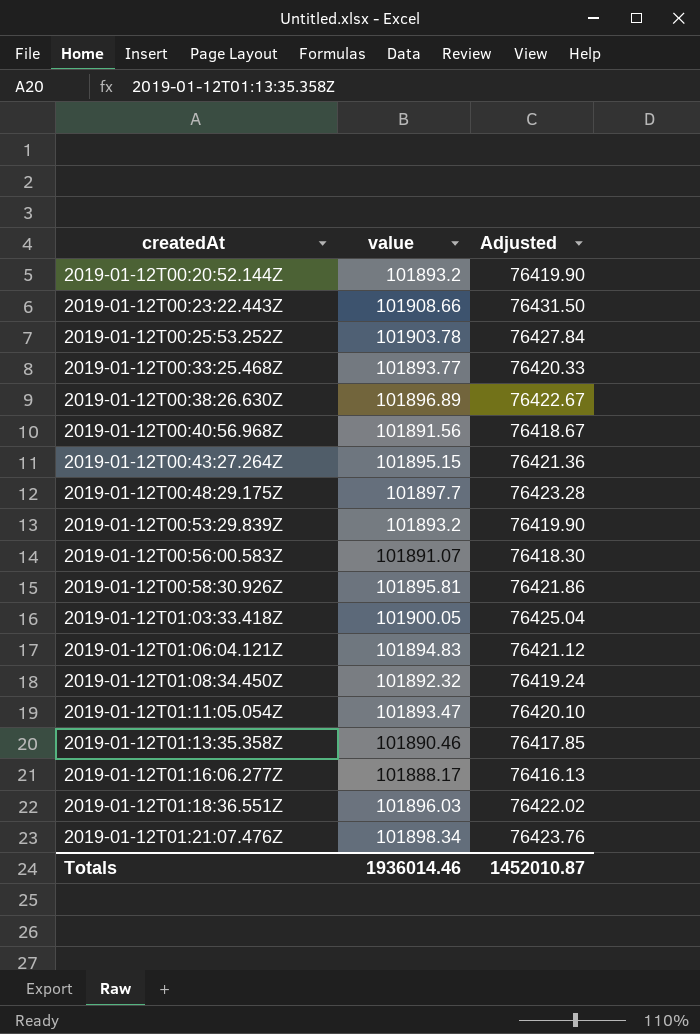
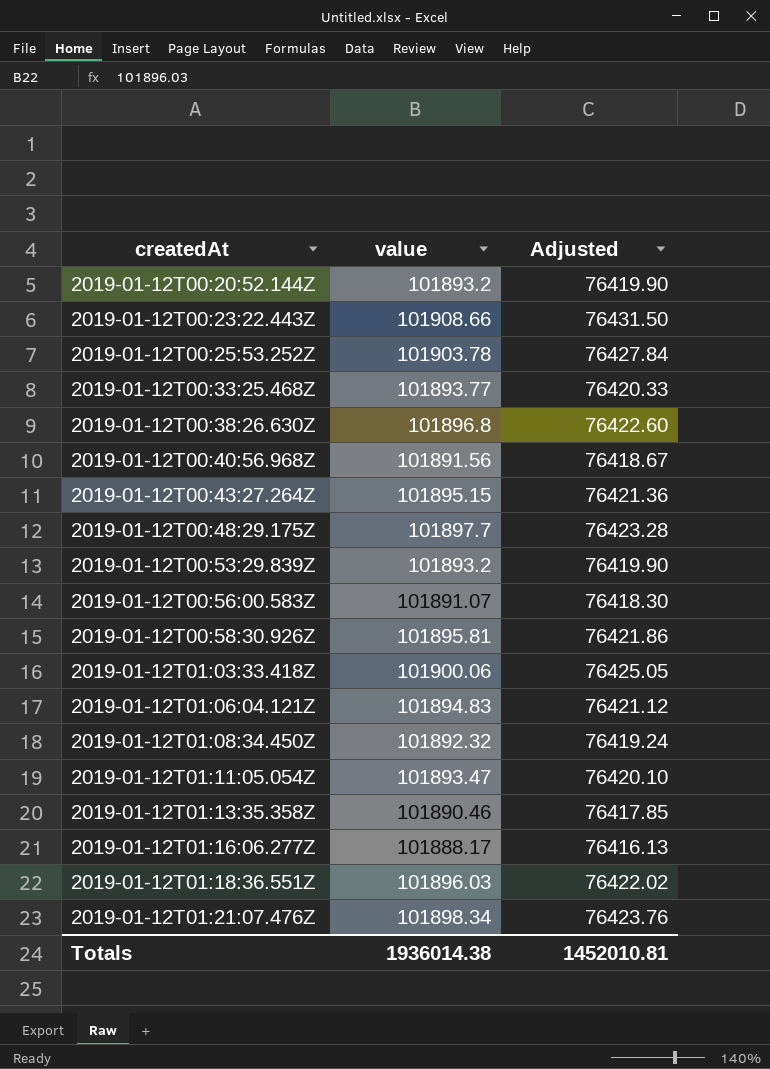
2019-01-12T00:38:26.630Z | value: 101896.89 -> 101896.8
2019-01-12T00:38:26.630Z | Adjusted: 76422.67 -> 76422.60
2019-01-12T01:03:33.418Z | value: 101900.05 -> 101900.06
2019-01-12T01:03:33.418Z | Adjusted: 76425.04 -> 76425.05
Totals | value: 1936014.46 -> 1936014.38
Totals | Adjusted: 1452010.87 -> 1452010.81

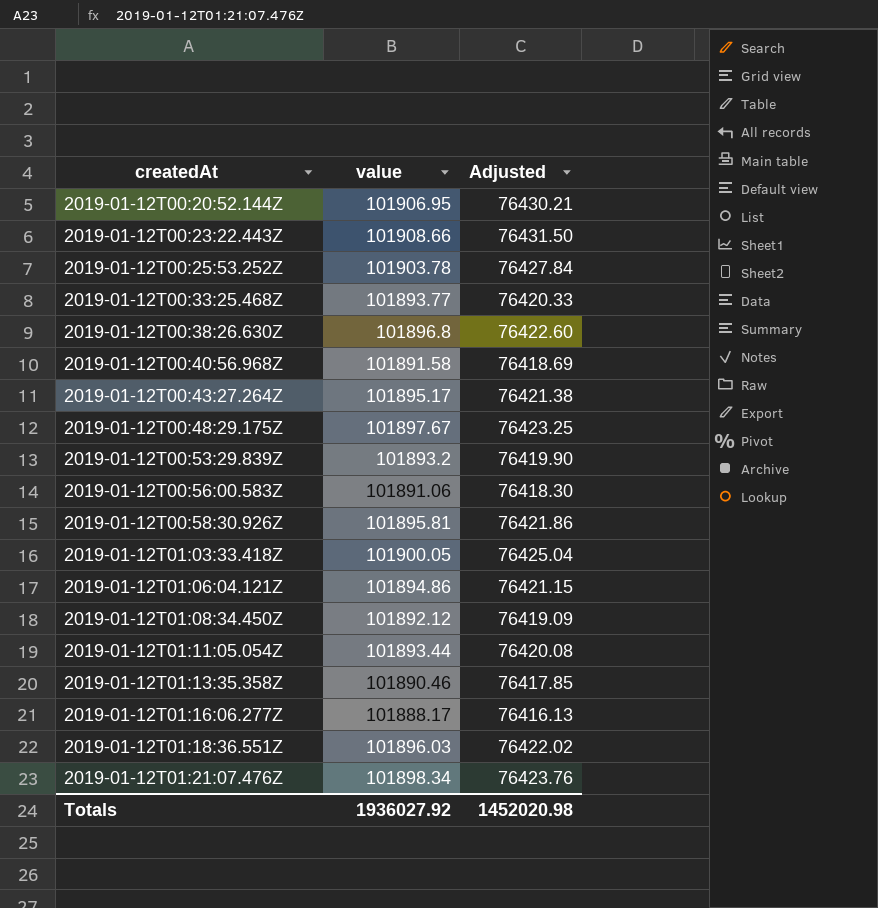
2019-01-12T00:20:52.144Z | value: 101893.2 -> 101906.95
2019-01-12T00:20:52.144Z | Adjusted: 76419.90 -> 76430.21
2019-01-12T00:40:56.968Z | value: 101891.56 -> 101891.58
2019-01-12T00:40:56.968Z | Adjusted: 76418.67 -> 76418.69
2019-01-12T00:43:27.264Z | value: 101895.15 -> 101895.17
2019-01-12T00:43:27.264Z | Adjusted: 76421.36 -> 76421.38
2019-01-12T00:48:29.175Z | value: 101897.7 -> 101897.67
2019-01-12T00:48:29.175Z | Adjusted: 76423.28 -> 76423.25
2019-01-12T00:56:00.583Z | value: 101891.07 -> 101891.06
2019-01-12T01:03:33.418Z | value: 101900.06 -> 101900.05
2019-01-12T01:03:33.418Z | Adjusted: 76425.05 -> 76425.04
2019-01-12T01:06:04.121Z | value: 101894.83 -> 101894.86
2019-01-12T01:06:04.121Z | Adjusted: 76421.12 -> 76421.15
2019-01-12T01:08:34.450Z | value: 101892.32 -> 101892.12
2019-01-12T01:08:34.450Z | Adjusted: 76419.24 -> 76419.09
2019-01-12T01:11:05.054Z | value: 101893.47 -> 101893.44
2019-01-12T01:11:05.054Z | Adjusted: 76420.10 -> 76420.08
Totals | value: 1936014.38 -> 1936027.92
Totals | Adjusted: 1452010.81 -> 1452020.98

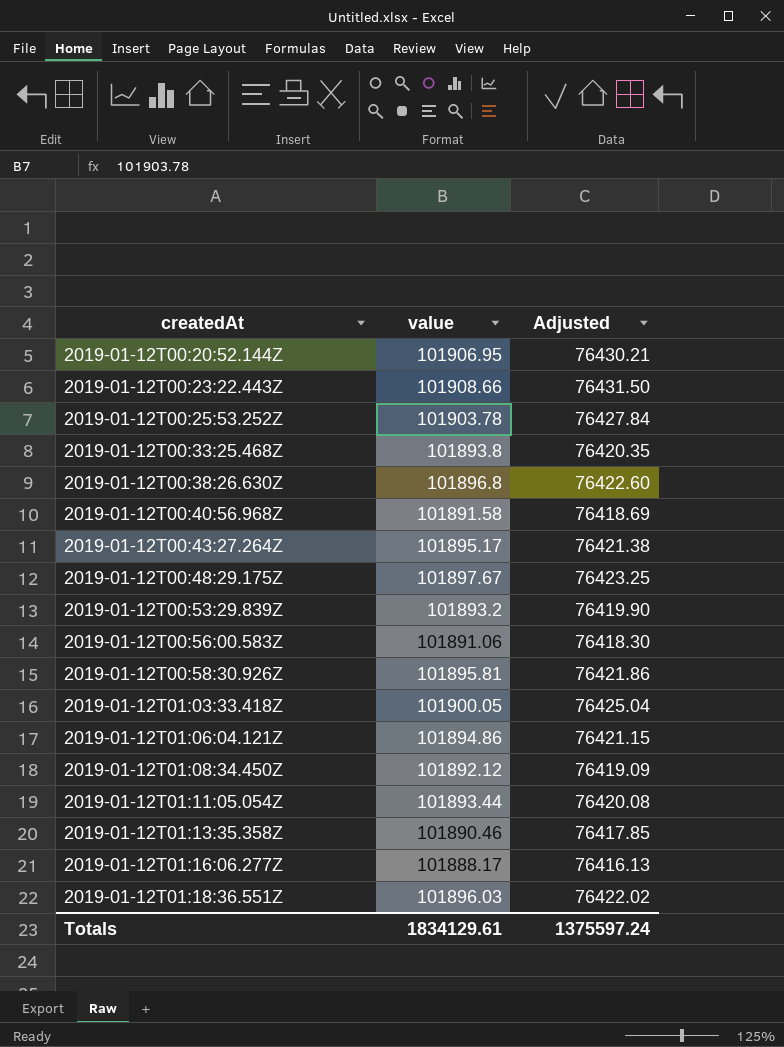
row 2019-01-12T01:21:07.476Z: 101898.34 | 76423.76 -> none
2019-01-12T00:33:25.468Z | value: 101893.77 -> 101893.8
2019-01-12T00:33:25.468Z | Adjusted: 76420.33 -> 76420.35
Totals | value: 1936027.92 -> 1834129.61
Totals | Adjusted: 1452020.98 -> 1375597.24

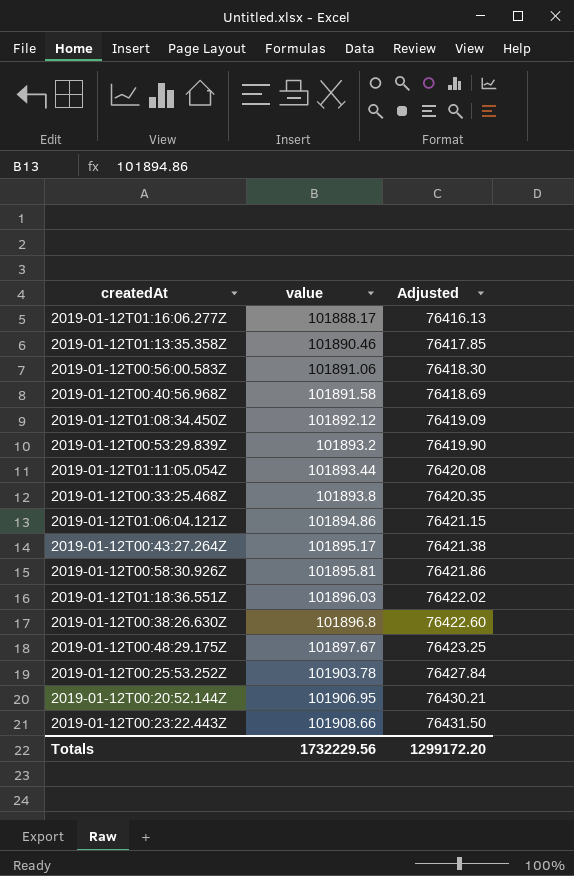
row order: createdAt ascending -> value ascending
row 2019-01-12T01:03:33.418Z: 101900.05 | 76425.04 -> none
Totals | value: 1834129.61 -> 1732229.56
Totals | Adjusted: 1375597.24 -> 1299172.20

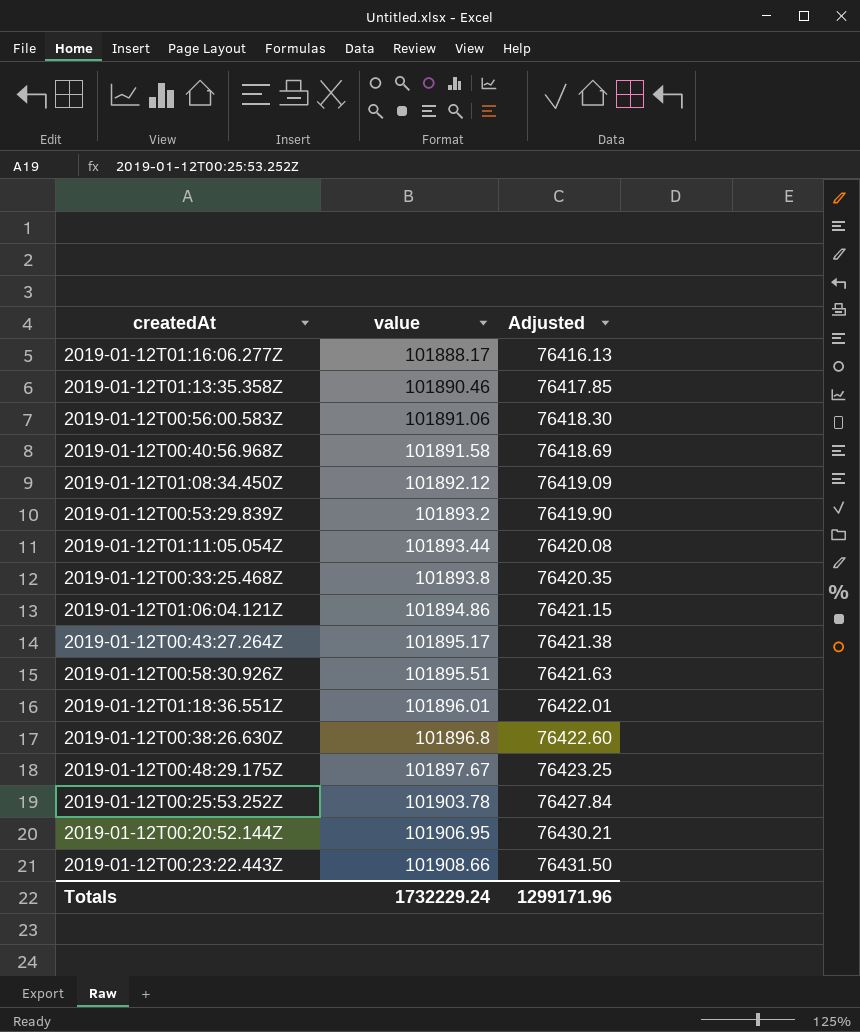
2019-01-12T00:58:30.926Z | value: 101895.81 -> 101895.51
2019-01-12T00:58:30.926Z | Adjusted: 76421.86 -> 76421.63
2019-01-12T01:18:36.551Z | value: 101896.03 -> 101896.01
2019-01-12T01:18:36.551Z | Adjusted: 76422.02 -> 76422.01
Totals | value: 1732229.56 -> 1732229.24
Totals | Adjusted: 1299172.20 -> 1299171.96

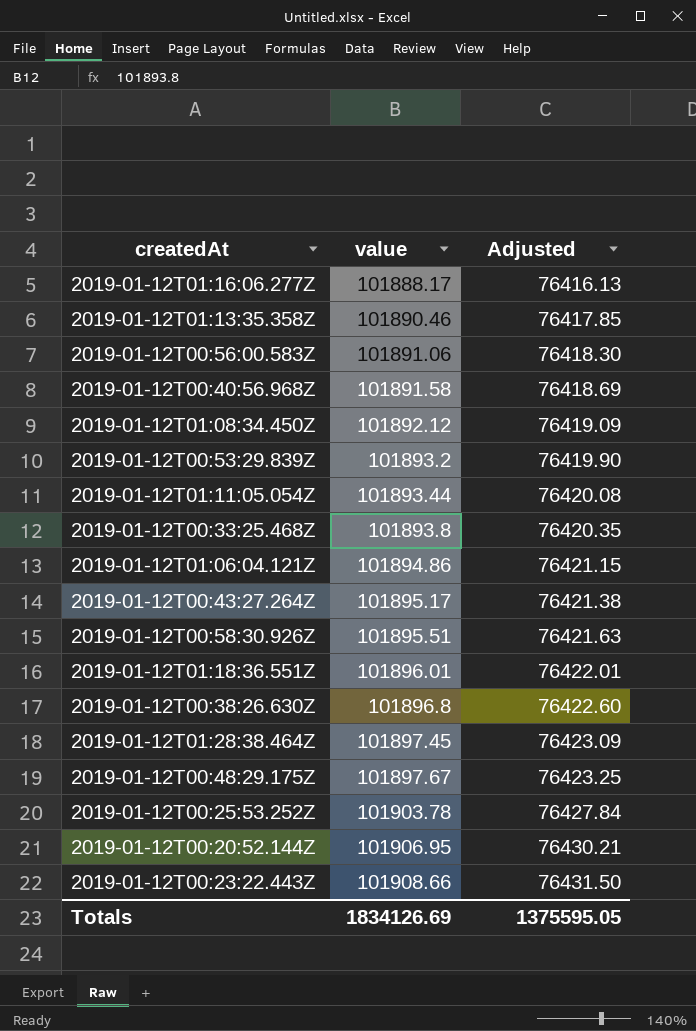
row 2019-01-12T01:28:38.464Z: none -> 101897.45 | 76423.09
Totals | value: 1732229.24 -> 1834126.69
Totals | Adjusted: 1299171.96 -> 1375595.05

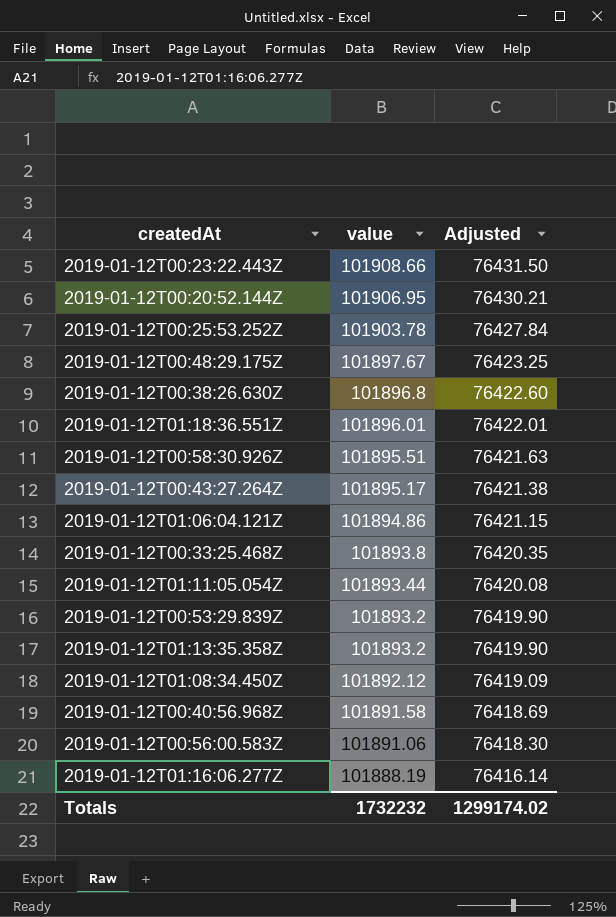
row order: value ascending -> value descending
row 2019-01-12T01:28:38.464Z: 101897.45 | 76423.09 -> none
2019-01-12T01:13:35.358Z | value: 101890.46 -> 101893.2
2019-01-12T01:13:35.358Z | Adjusted: 76417.85 -> 76419.90
2019-01-12T01:16:06.277Z | value: 101888.17 -> 101888.19
2019-01-12T01:16:06.277Z | Adjusted: 76416.13 -> 76416.14
Totals | value: 1834126.69 -> 1732232
Totals | Adjusted: 1375595.05 -> 1299174.02

